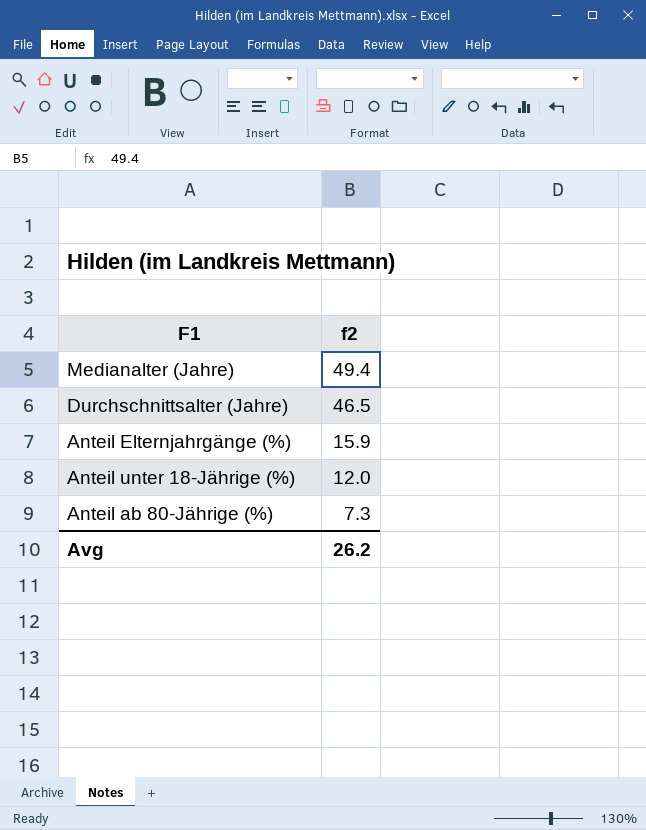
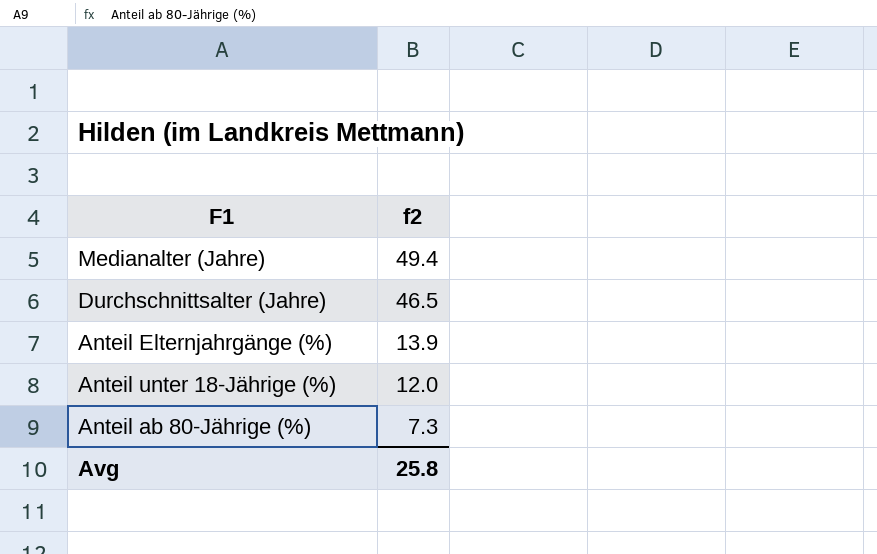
Anteil Elternjahrgänge (%) | f2: 15.9 -> 13.9
Avg | f2: 26.2 -> 25.8

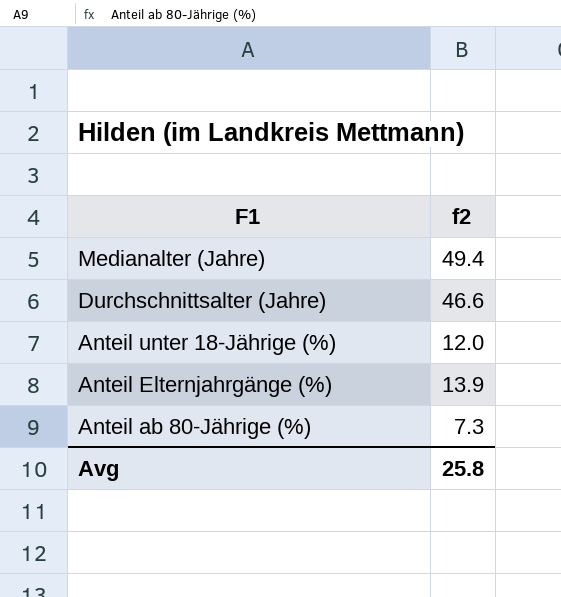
row order: f2 descending -> F1 descending
Durchschnittsalter (Jahre) | f2: 46.5 -> 46.6

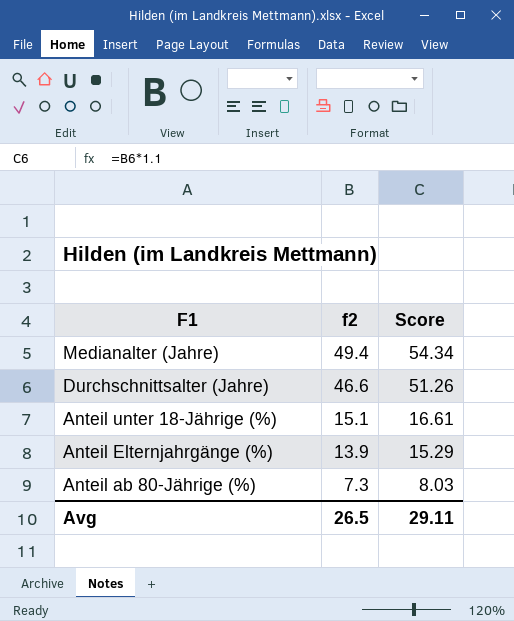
column Score | formula: none -> [f2] * 1.1
Anteil unter 18-Jährige (%) | f2: 12.0 -> 15.1
Avg | f2: 25.8 -> 26.5

